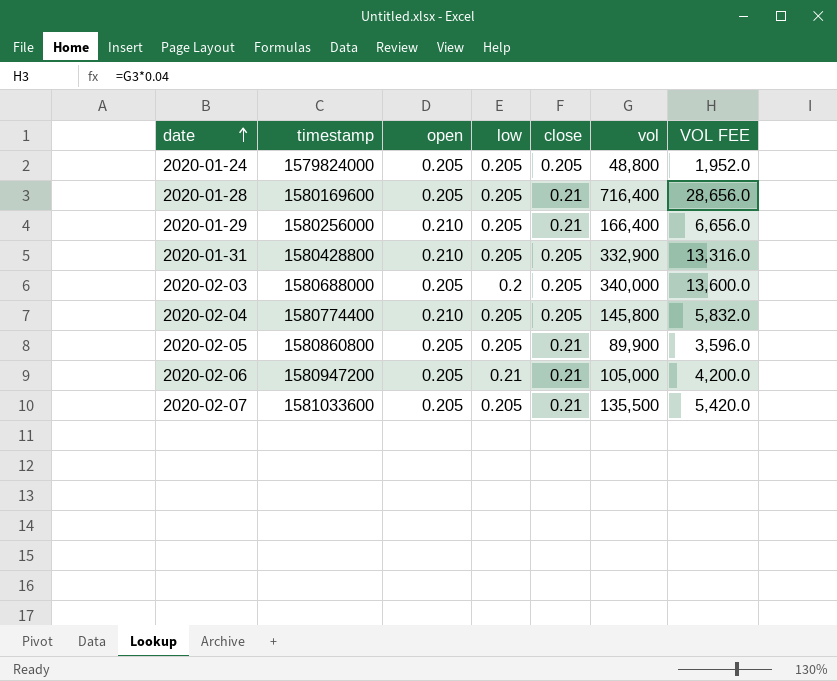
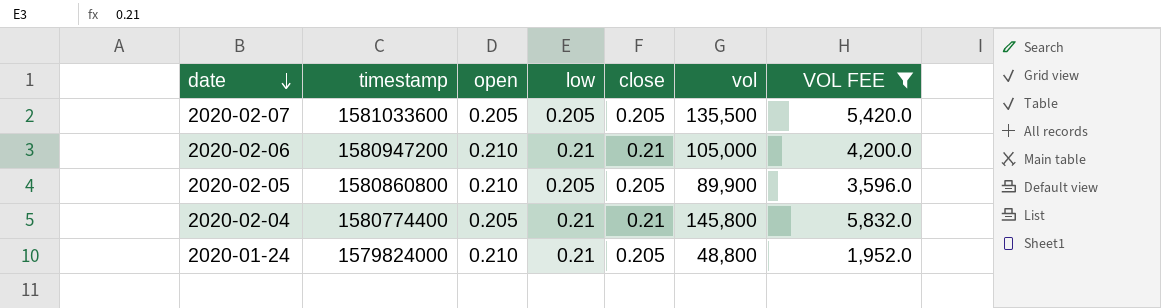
filter: none -> VOL FEE <= 5,832.0
row order: date ascending -> date descending
2020-02-07 | close: 0.21 -> 0.205
2020-02-06 | open: 0.205 -> 0.210
2020-02-05 | open: 0.205 -> 0.210
2020-02-05 | close: 0.21 -> 0.205
2020-02-04 | open: 0.210 -> 0.205
2020-02-04 | low: 0.205 -> 0.21
2020-02-04 | close: 0.205 -> 0.21
2020-01-24 | open: 0.205 -> 0.210
2020-01-24 | low: 0.205 -> 0.21

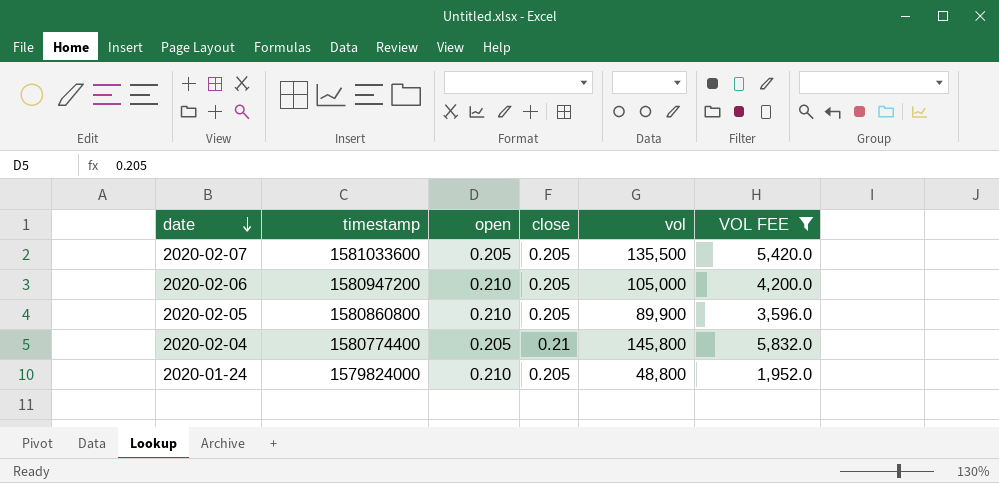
column low | position: 4 -> none
2020-02-06 | close: 0.21 -> 0.205

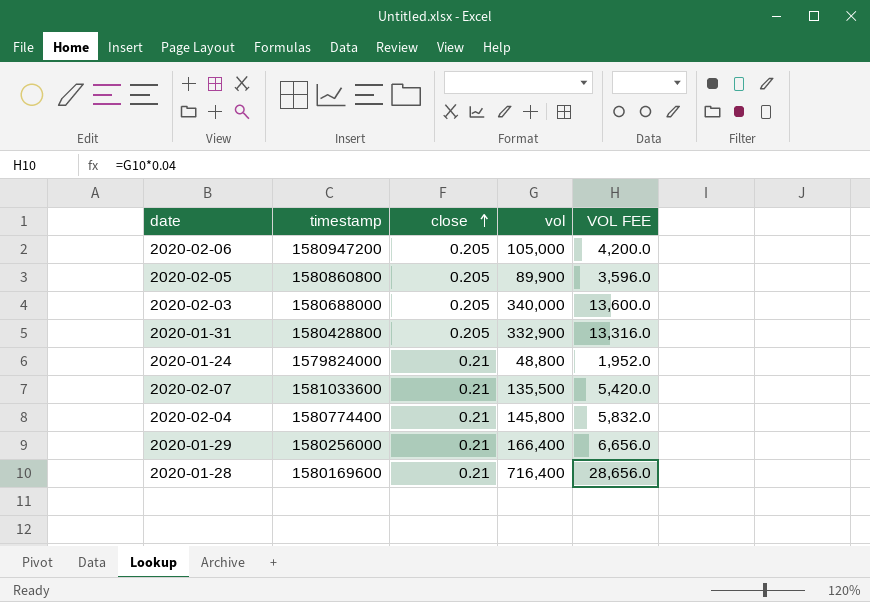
filter: VOL FEE <= 5,832.0 -> none
row order: date descending -> close ascending
column open | position: 3 -> none
2020-01-24 | close: 0.205 -> 0.21
2020-02-07 | close: 0.205 -> 0.21

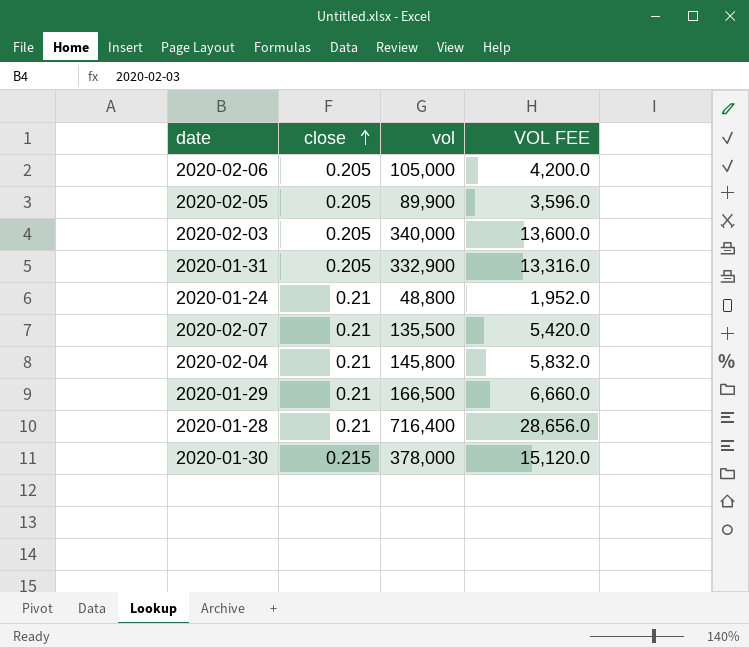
column timestamp | position: 2 -> none
2020-01-29 | vol: 166,400 -> 166,500
2020-01-29 | VOL FEE: 6,656.0 -> 6,660.0
row 2020-01-30: none -> 0.215 | 378,000 | 15,120.0

